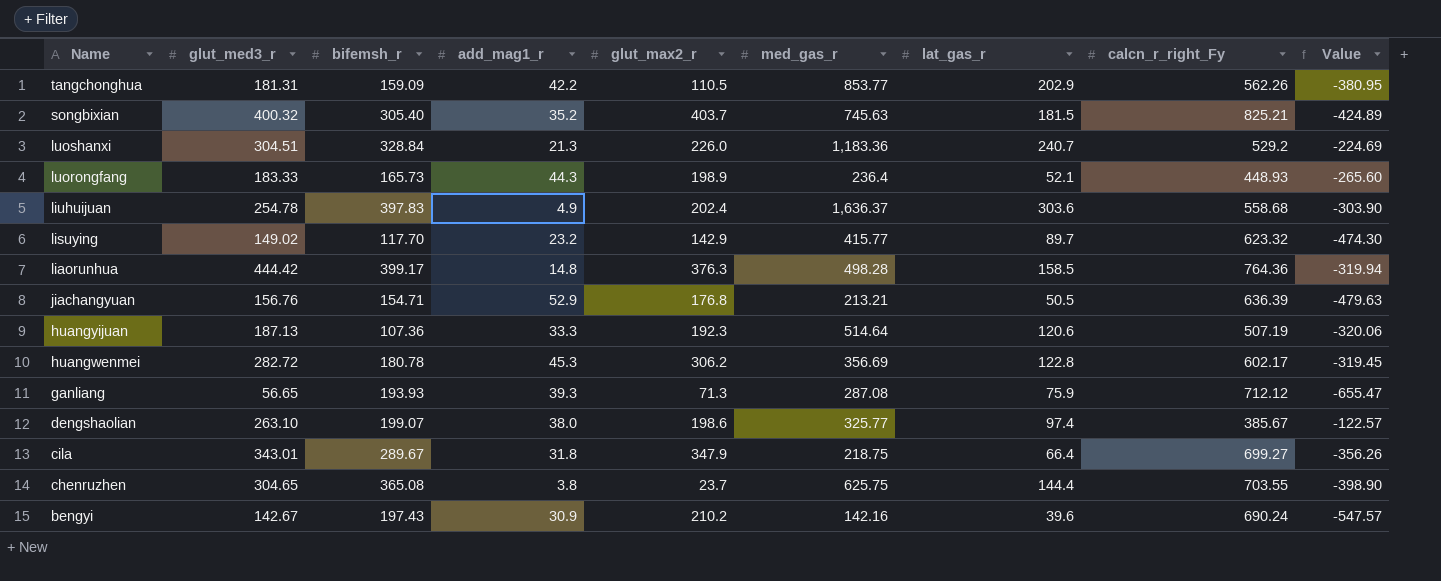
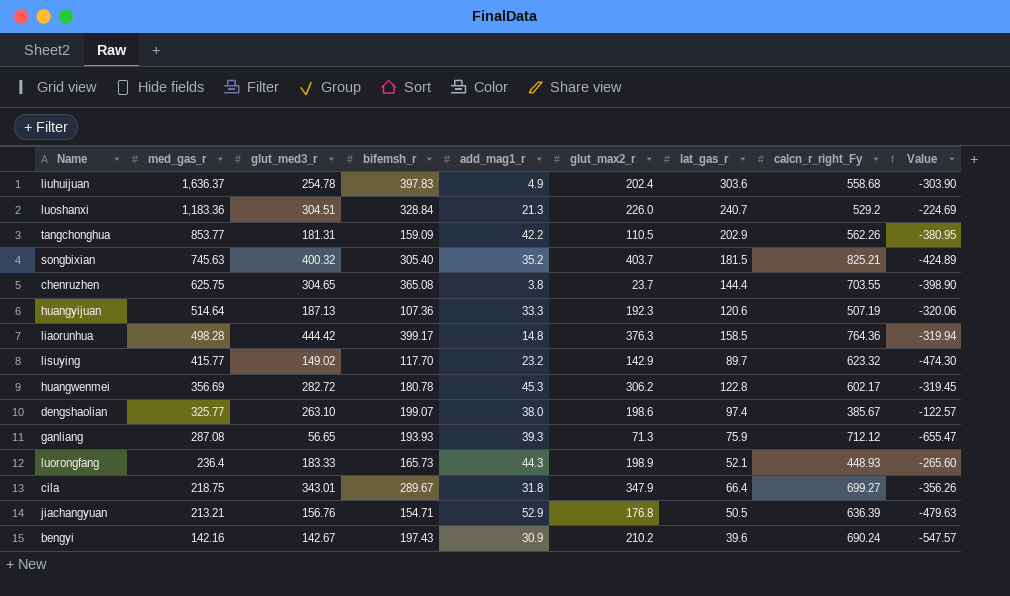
row order: Name descending -> med_gas_r descending
column med_gas_r | position: 6 -> 2

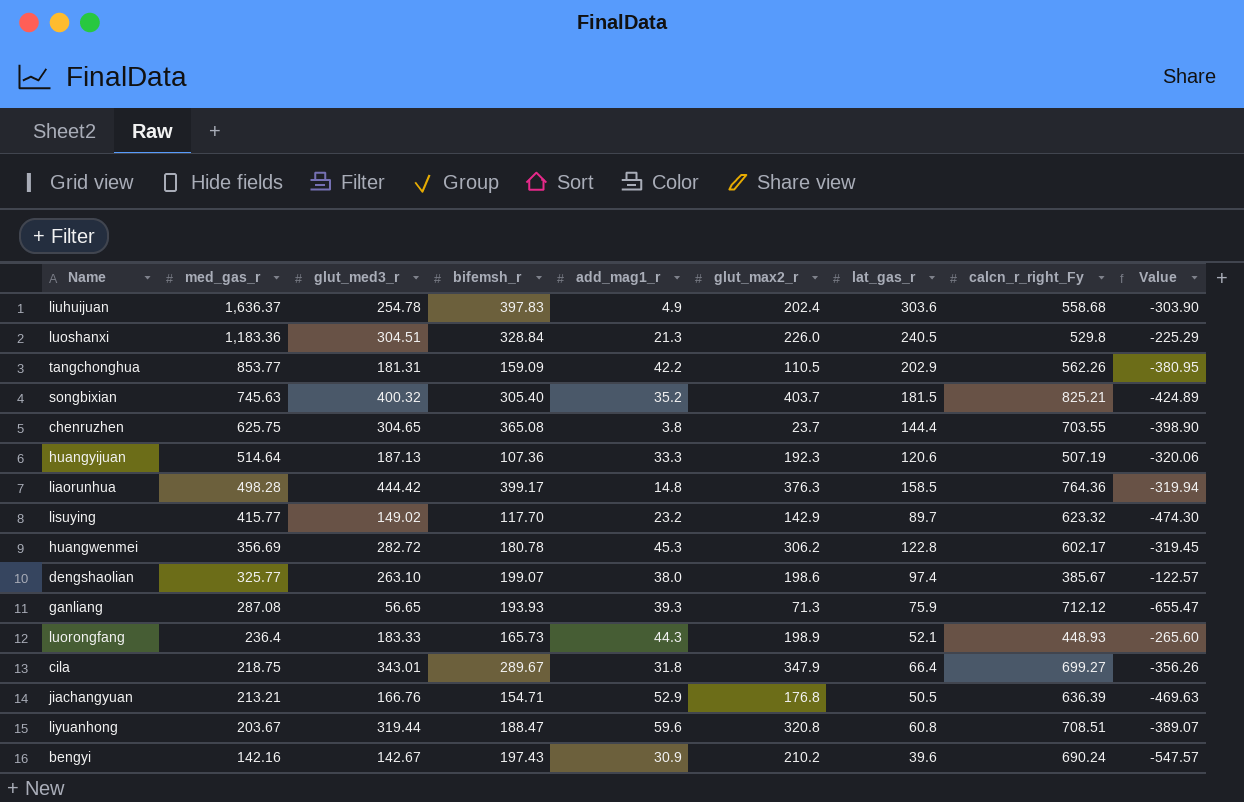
luoshanxi | lat_gas_r: 240.7 -> 240.5
luoshanxi | calcn_r_right_Fy: 529.2 -> 529.8
luoshanxi | Value: -224.69 -> -225.29
jiachangyuan | glut_med3_r: 156.76 -> 166.76
jiachangyuan | Value: -479.63 -> -469.63
row liyuanhong: none -> 203.67 | 319.44 | 188.47 | 59.6 | 320.8 | 60.8 | 708.51 | -389.07

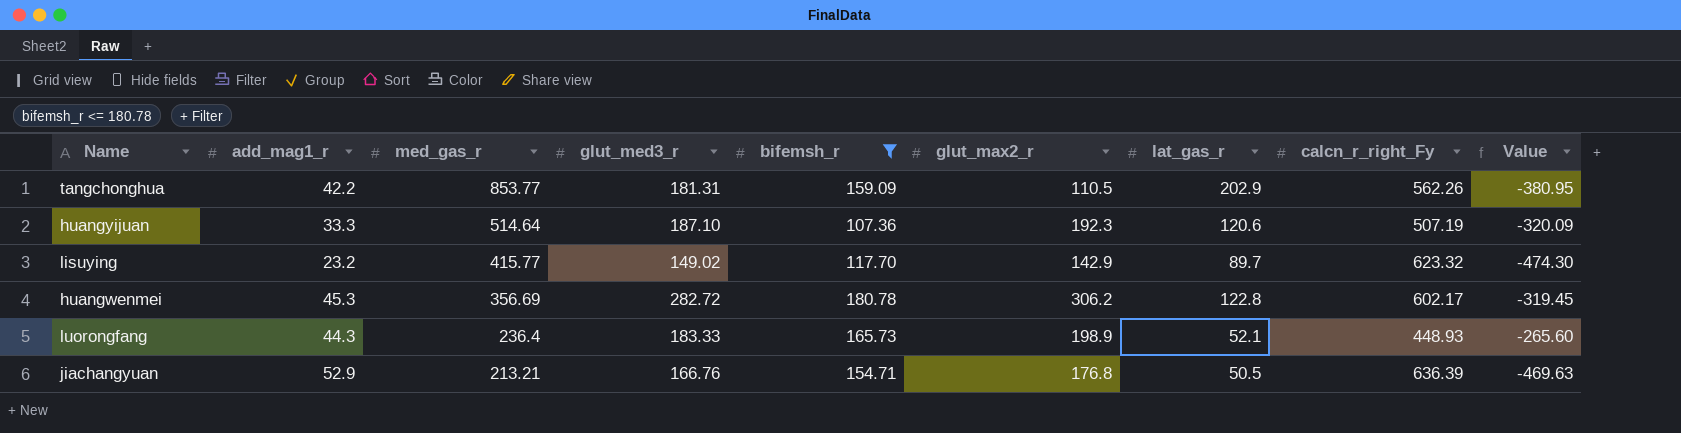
filter: none -> bifemsh_r <= 180.78
column add_mag1_r | position: 5 -> 2
huangyijuan | glut_med3_r: 187.13 -> 187.10
huangyijuan | Value: -320.06 -> -320.09

